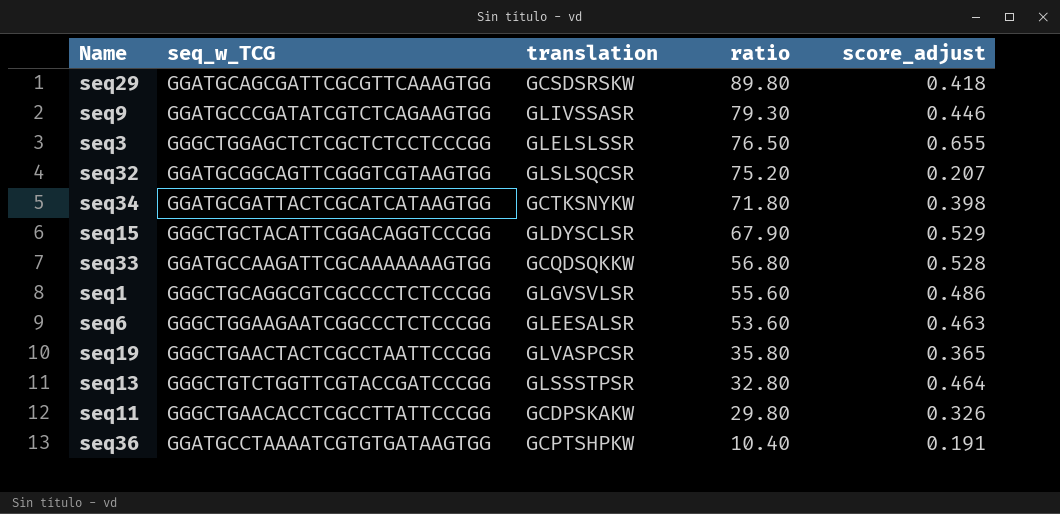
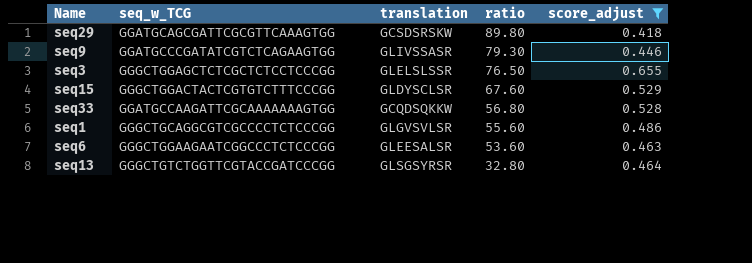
filter: none -> score_adjust >= 0.418
seq15 | seq_w_TCG: GGGCTGCTACATTCGGACAGGTCCCGG -> GGGCTGGACTACTCGTGTCTTTCCCGG
seq15 | ratio: 67.90 -> 67.60
seq13 | translation: GLSSSTPSR -> GLSGSYRSR

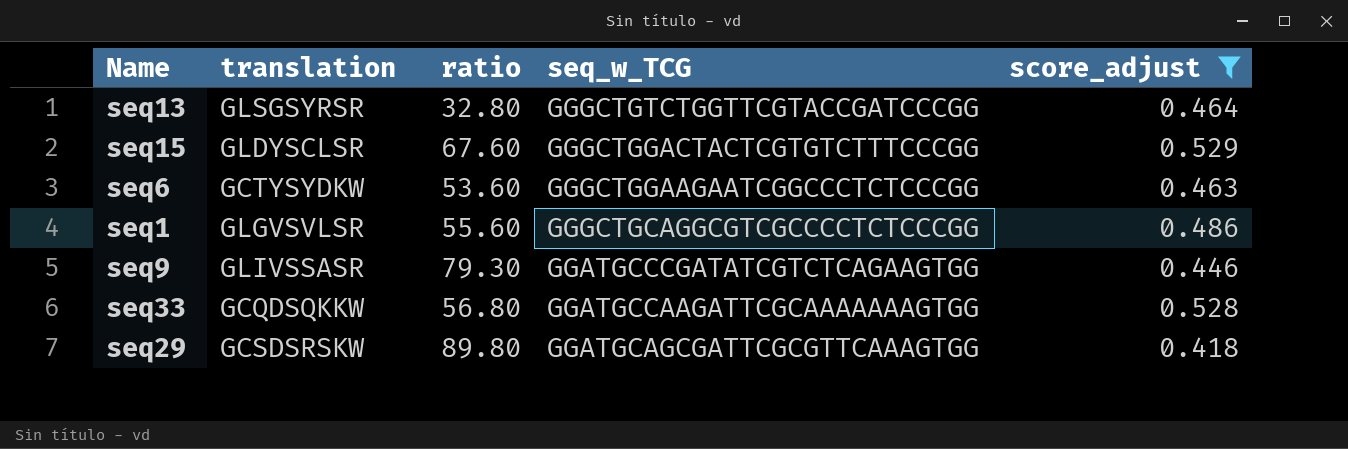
row order: ratio descending -> seq_w_TCG descending
column seq_w_TCG | position: 2 -> 4
row seq3: GGGCTGGAGCTCTCGCTCTCCTCCCGG | GLELSLSSR | 76.50 | 0.655 -> none
seq6 | translation: GLEESALSR -> GCTYSYDKW

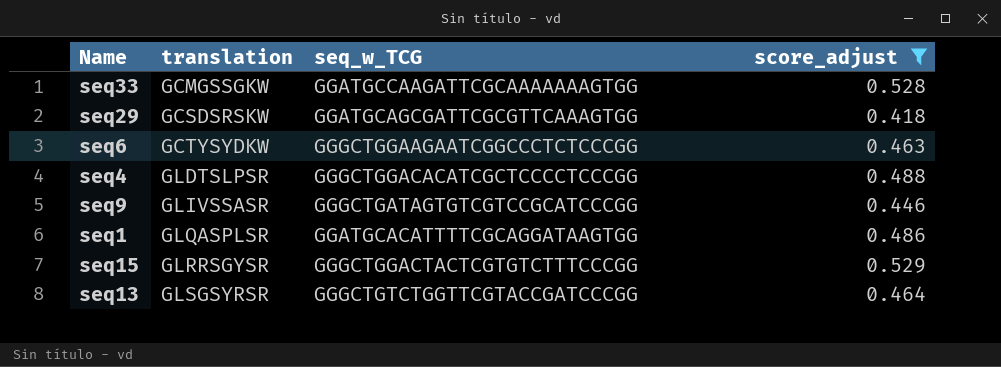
row order: seq_w_TCG descending -> translation ascending
column ratio | position: 3 -> none
seq33 | translation: GCQDSQKKW -> GCMGSSGKW
row seq4: none -> GLDTSLPSR | GGGCTGGACACATCGCTCCCCTCCCGG | 0.488
seq9 | seq_w_TCG: GGATGCCCGATATCGTCTCAGAAGTGG -> GGGCTGATAGTGTCGTCCGCATCCCGG
seq1 | translation: GLGVSVLSR -> GLQASPLSR
seq1 | seq_w_TCG: GGGCTGCAGGCGTCGCCCCTCTCCCGG -> GGATGCACATTTTCGCAGGATAAGTGG
seq15 | translation: GLDYSCLSR -> GLRRSGYSR

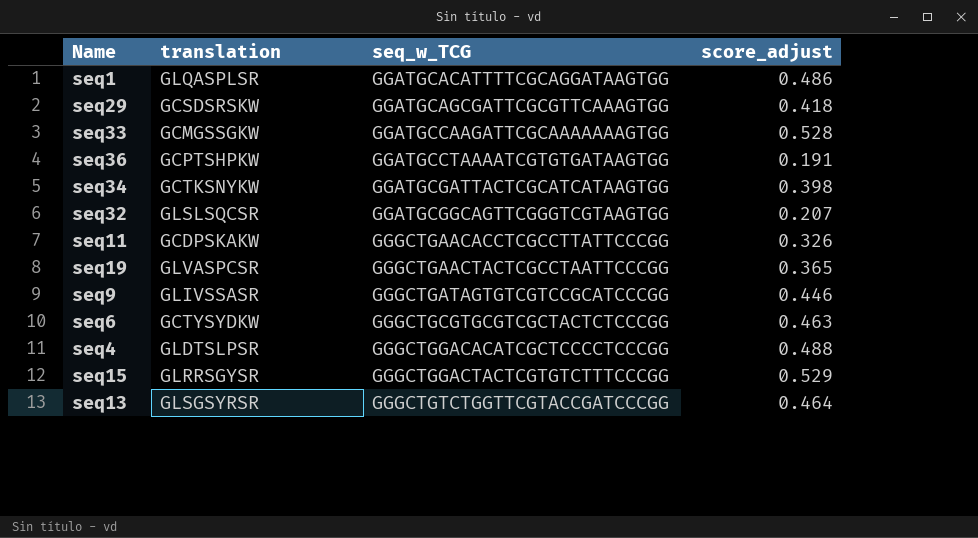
filter: score_adjust >= 0.418 -> none
row order: translation ascending -> seq_w_TCG ascending
seq6 | seq_w_TCG: GGGCTGGAAGAATCGGCCCTCTCCCGG -> GGGCTGCGTGCGTCGCTACTCTCCCGG

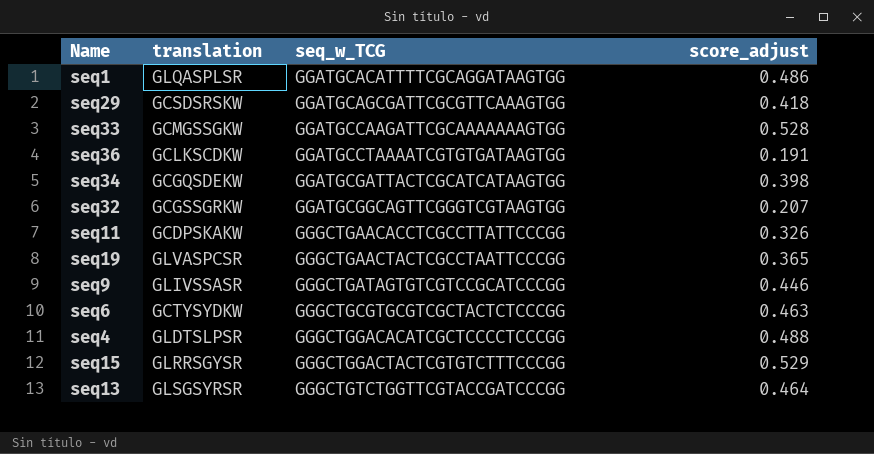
seq36 | translation: GCPTSHPKW -> GCLKSCDKW
seq34 | translation: GCTKSNYKW -> GCGQSDEKW
seq32 | translation: GLSLSQCSR -> GCGSSGRKW

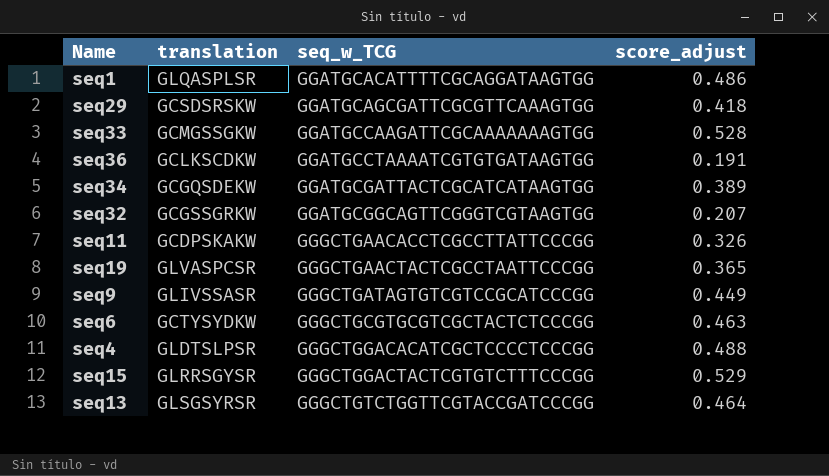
seq34 | score_adjust: 0.398 -> 0.389
seq9 | score_adjust: 0.446 -> 0.449

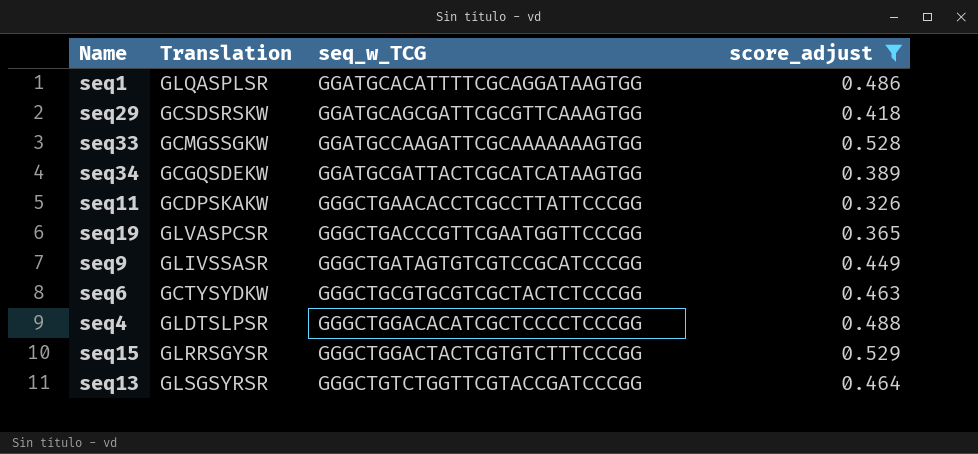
filter: none -> score_adjust >= 0.326
column name: translation -> Translation
seq19 | seq_w_TCG: GGGCTGAACTACTCGCCTAATTCCCGG -> GGGCTGACCCGTTCGAATGGTTCCCGG

